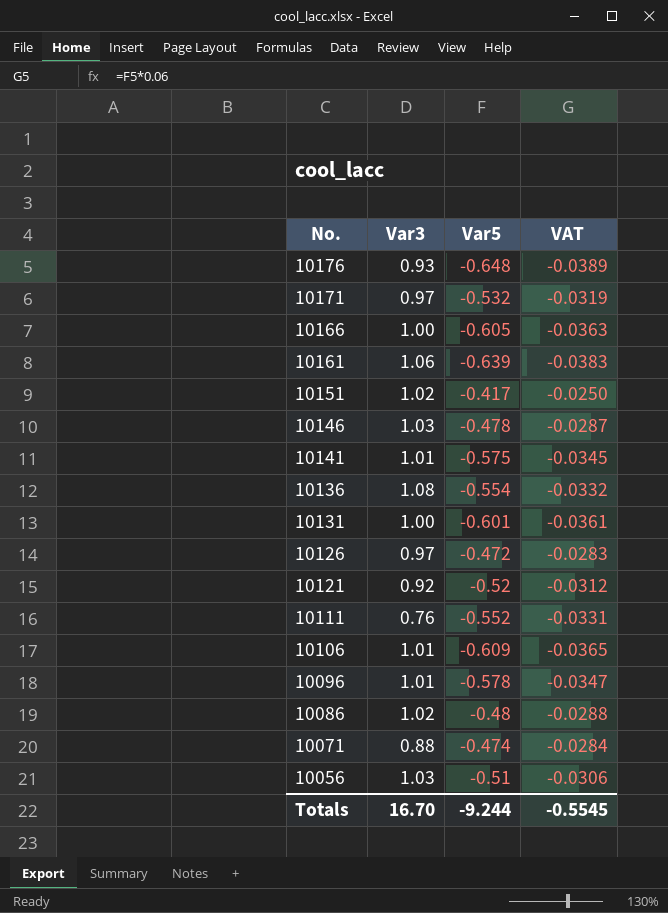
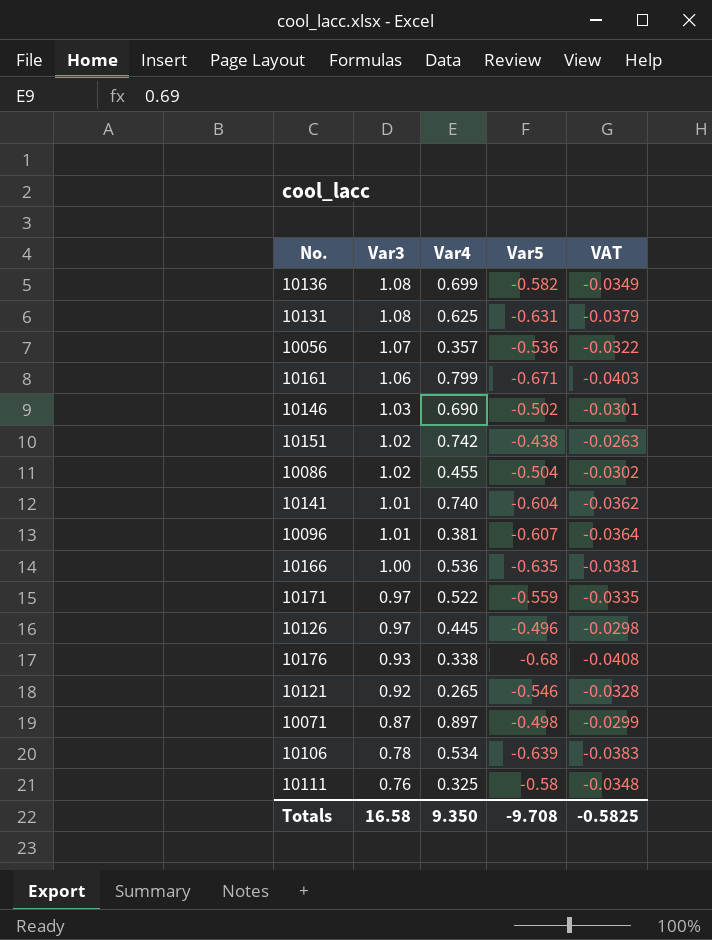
row order: No. descending -> Var3 descending
column Var4 | position: none -> 3
10136 | Var5: -0.554 -> -0.582
10136 | VAT: -0.0332 -> -0.0349
10131 | Var3: 1.00 -> 1.08
10131 | Var5: -0.601 -> -0.631
10131 | VAT: -0.0361 -> -0.0379
10056 | Var3: 1.03 -> 1.07
10056 | Var5: -0.51 -> -0.536
10056 | VAT: -0.0306 -> -0.0322
10161 | Var5: -0.639 -> -0.671
10161 | VAT: -0.0383 -> -0.0403
10146 | Var5: -0.478 -> -0.502
10146 | VAT: -0.0287 -> -0.0301
10151 | Var5: -0.417 -> -0.438
10151 | VAT: -0.0250 -> -0.0263
10086 | Var5: -0.48 -> -0.504
10086 | VAT: -0.0288 -> -0.0302
10141 | Var5: -0.575 -> -0.604
10141 | VAT: -0.0345 -> -0.0362
10096 | Var5: -0.578 -> -0.607
10096 | VAT: -0.0347 -> -0.0364
10166 | Var5: -0.605 -> -0.635
10166 | VAT: -0.0363 -> -0.0381
10171 | Var5: -0.532 -> -0.559
10171 | VAT: -0.0319 -> -0.0335
10126 | Var5: -0.472 -> -0.496
10126 | VAT: -0.0283 -> -0.0298
10176 | Var5: -0.648 -> -0.68
10176 | VAT: -0.0389 -> -0.0408
10121 | Var5: -0.52 -> -0.546
10121 | VAT: -0.0312 -> -0.0328
10071 | Var3: 0.88 -> 0.87
10071 | Var5: -0.474 -> -0.498
10071 | VAT: -0.0284 -> -0.0299
10106 | Var3: 1.01 -> 0.78
10106 | Var5: -0.609 -> -0.639
10106 | VAT: -0.0365 -> -0.0383
10111 | Var5: -0.552 -> -0.58
10111 | VAT: -0.0331 -> -0.0348
Totals | Var3: 16.70 -> 16.58
Totals | Var5: -9.244 -> -9.708
Totals | VAT: -0.5545 -> -0.5825

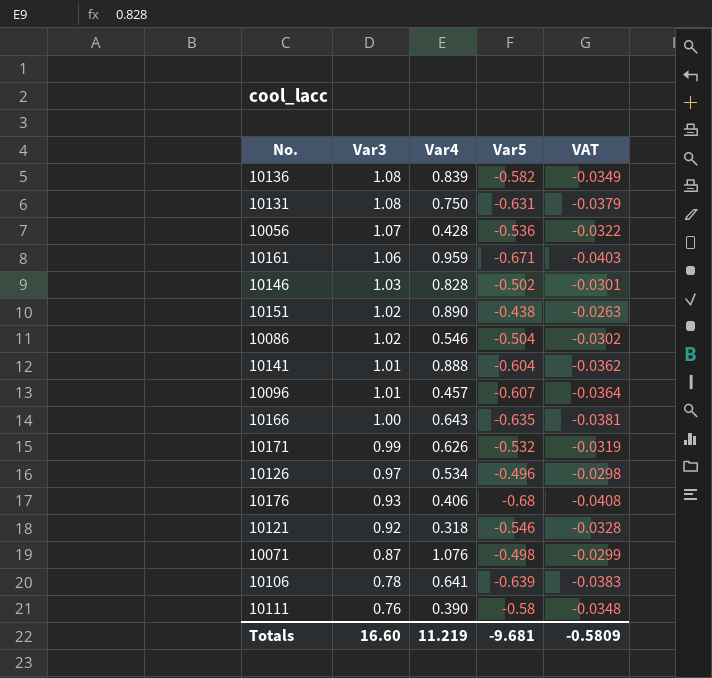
10136 | Var4: 0.699 -> 0.839
10131 | Var4: 0.625 -> 0.750
10056 | Var4: 0.357 -> 0.428
10161 | Var4: 0.799 -> 0.959
10146 | Var4: 0.690 -> 0.828
10151 | Var4: 0.742 -> 0.890
10086 | Var4: 0.455 -> 0.546
10141 | Var4: 0.740 -> 0.888
10096 | Var4: 0.381 -> 0.457
10166 | Var4: 0.536 -> 0.643
10171 | Var3: 0.97 -> 0.99
10171 | Var4: 0.522 -> 0.626
10171 | Var5: -0.559 -> -0.532
10171 | VAT: -0.0335 -> -0.0319
10126 | Var4: 0.445 -> 0.534
10176 | Var4: 0.338 -> 0.406
10121 | Var4: 0.265 -> 0.318
10071 | Var4: 0.897 -> 1.076
10106 | Var4: 0.534 -> 0.641
10111 | Var4: 0.325 -> 0.390
Totals | Var3: 16.58 -> 16.60
Totals | Var4: 9.350 -> 11.219
Totals | Var5: -9.708 -> -9.681
Totals | VAT: -0.5825 -> -0.5809

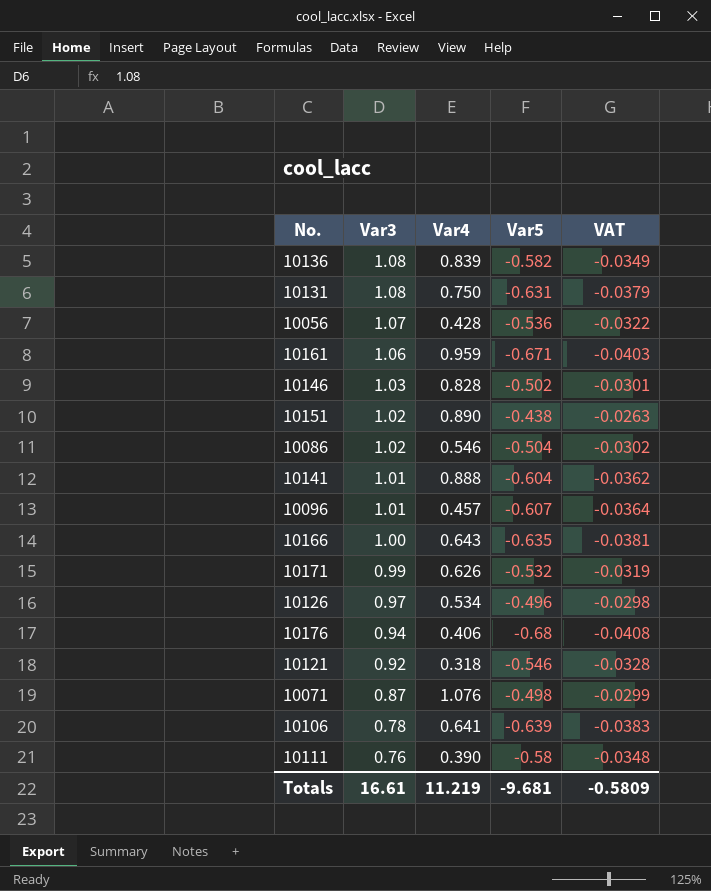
10176 | Var3: 0.93 -> 0.94
Totals | Var3: 16.60 -> 16.61

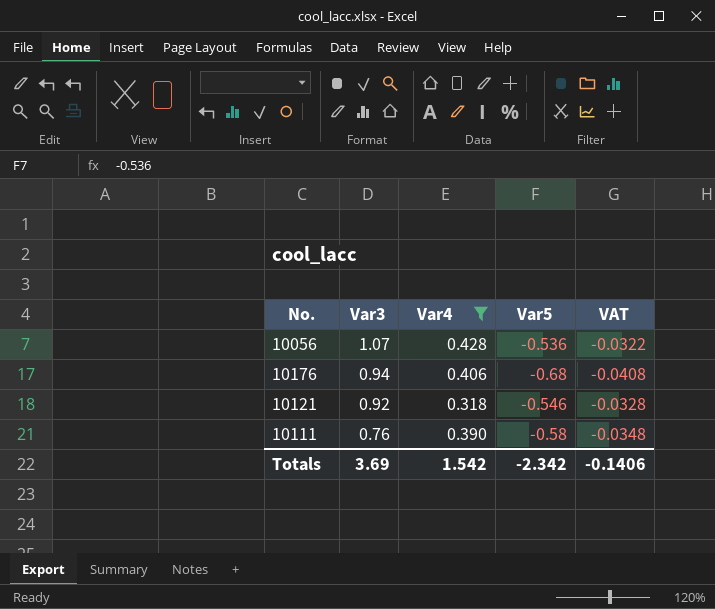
filter: none -> Var4 <= 0.428
Totals | Var3: 16.61 -> 3.69
Totals | Var4: 11.219 -> 1.542
Totals | Var5: -9.681 -> -2.342
Totals | VAT: -0.5809 -> -0.1406

